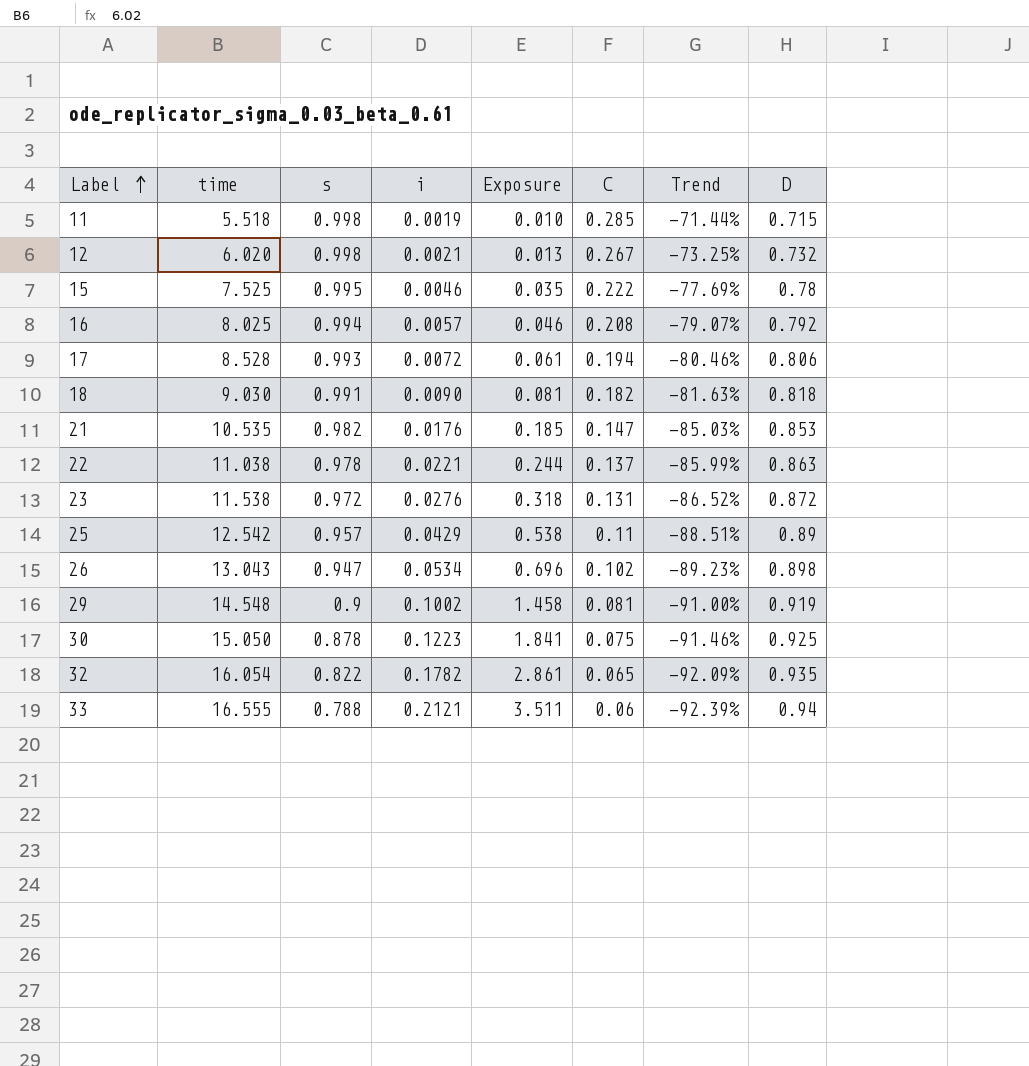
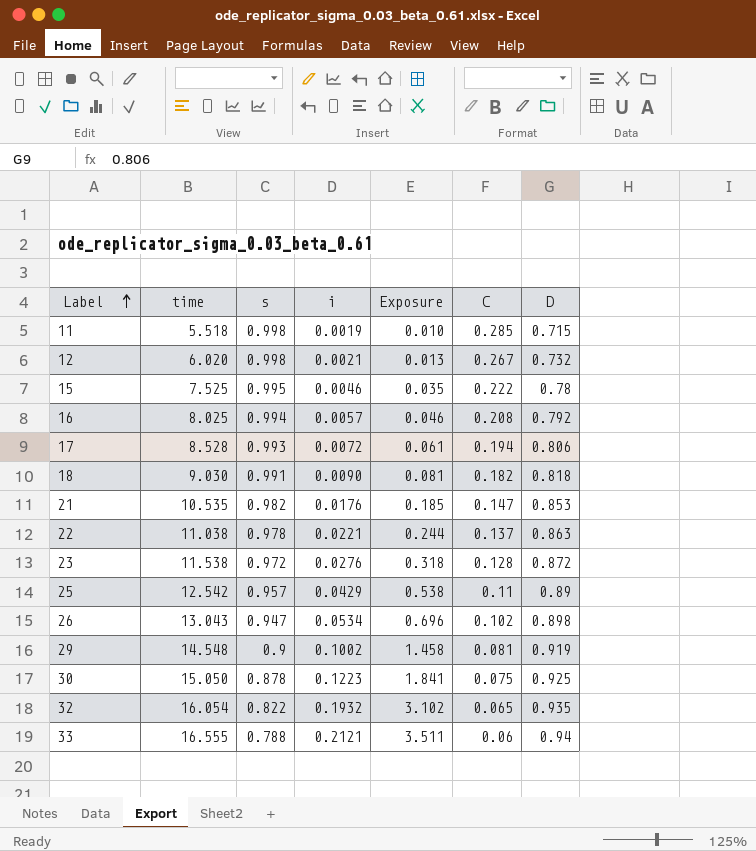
column Trend | formula: ([C] - [s]) / [s] -> none
23 | C: 0.131 -> 0.128
32 | i: 0.1782 -> 0.1932
32 | Exposure: 2.861 -> 3.102

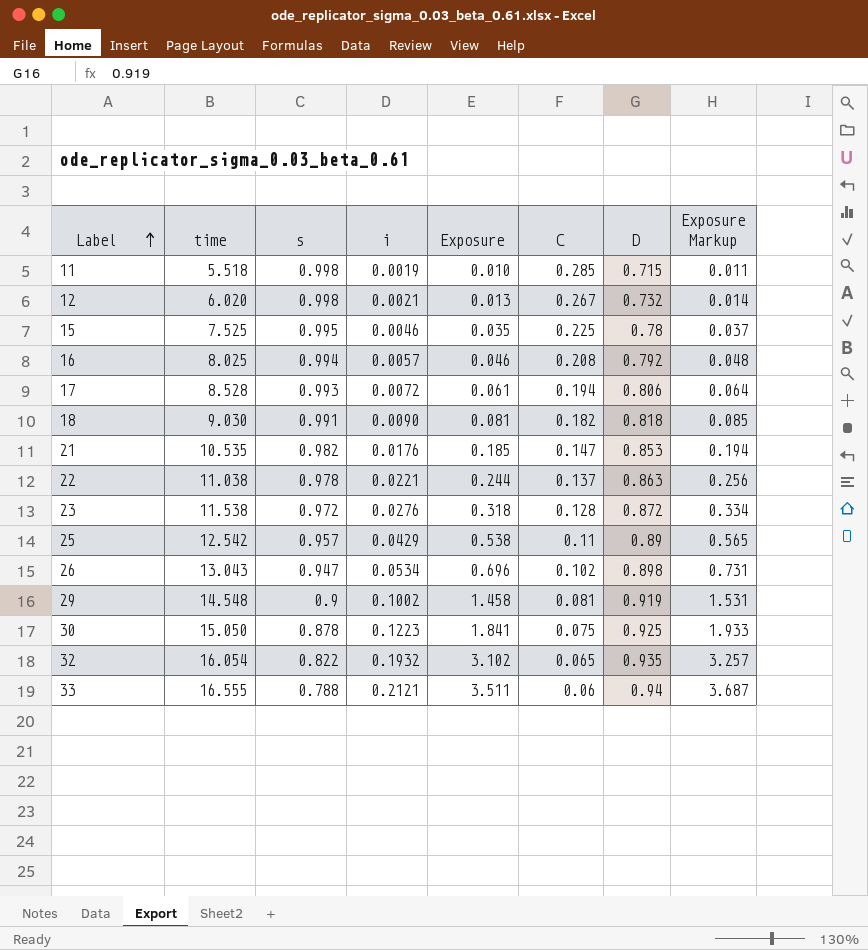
column Exposure Markup | formula: none -> [Exposure] * 1.05
15 | C: 0.222 -> 0.225

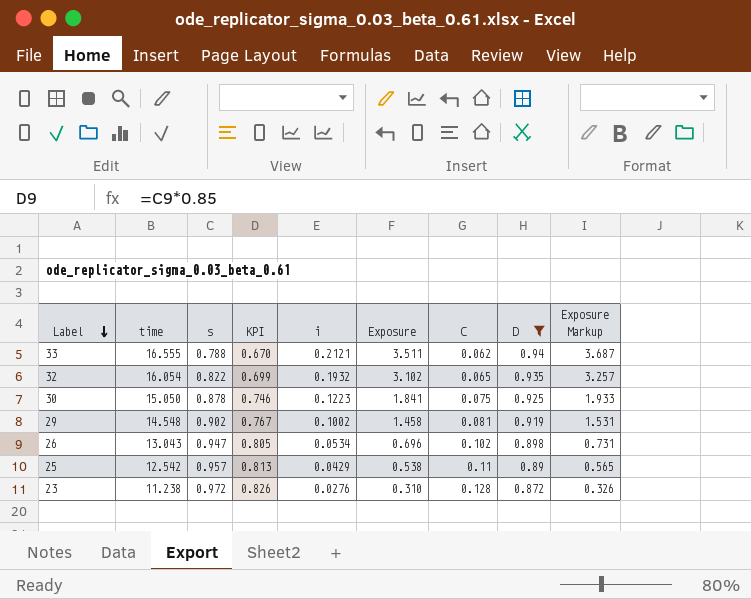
filter: none -> D >= 0.872
row order: Label ascending -> Label descending
column KPI | formula: none -> [s] * 0.85
33 | C: 0.06 -> 0.062
29 | s: 0.9 -> 0.902
23 | time: 11.538 -> 11.238
23 | Exposure: 0.318 -> 0.310
23 | Exposure Markup: 0.334 -> 0.326

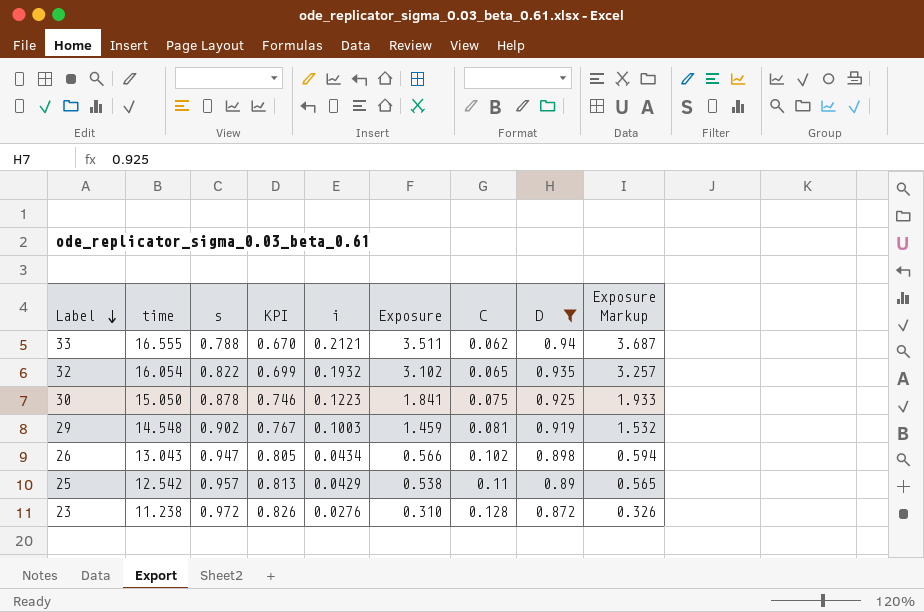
29 | i: 0.1002 -> 0.1003
29 | Exposure: 1.458 -> 1.459
29 | Exposure Markup: 1.531 -> 1.532
26 | i: 0.0534 -> 0.0434
26 | Exposure: 0.696 -> 0.566
26 | Exposure Markup: 0.731 -> 0.594

